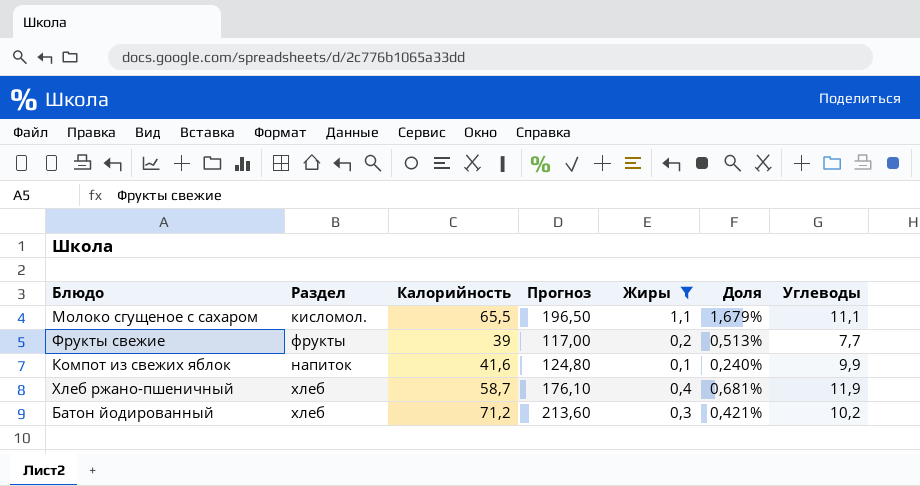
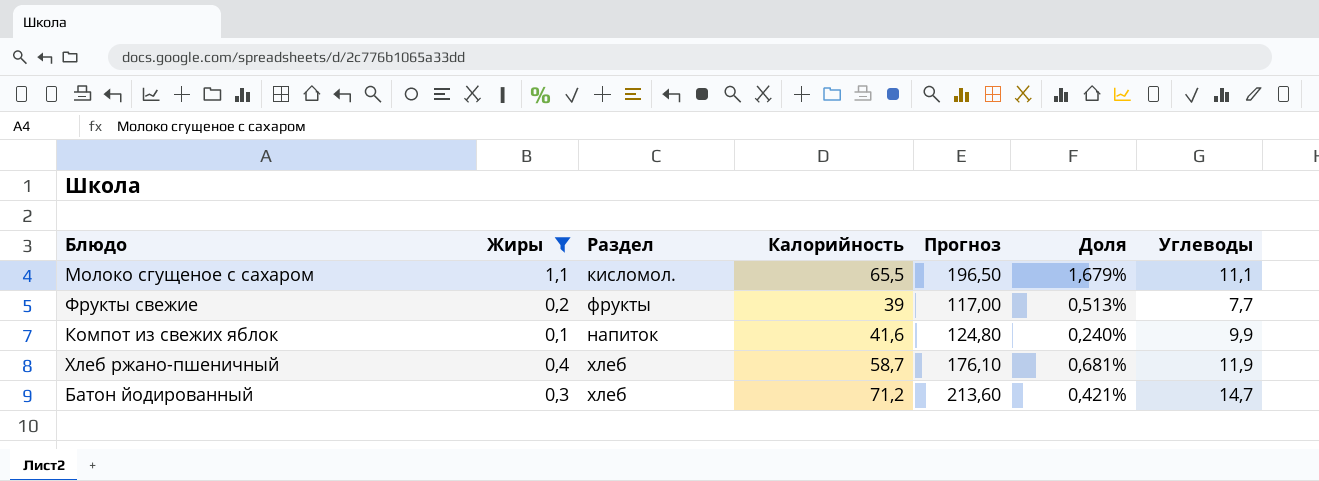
column Жиры | position: 5 -> 2
Батон йодированный | Углеводы: 10,2 -> 14,7

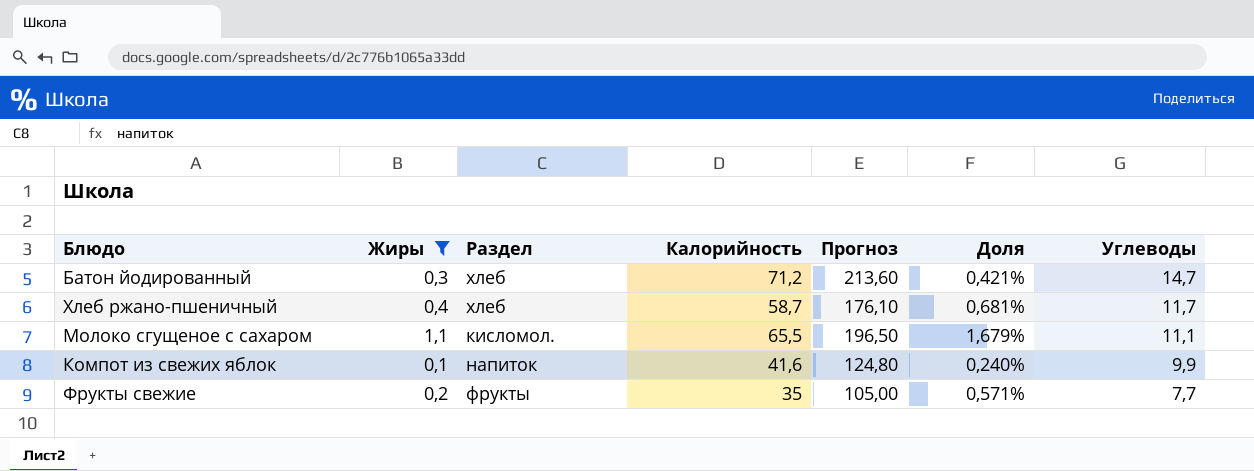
row order: none -> Углеводы descending
Хлеб ржано-пшеничный | Углеводы: 11,9 -> 11,7
Фрукты свежие | Калорийность: 39 -> 35
Фрукты свежие | Прогноз: 117,00 -> 105,00
Фрукты свежие | Доля: 0,513% -> 0,571%

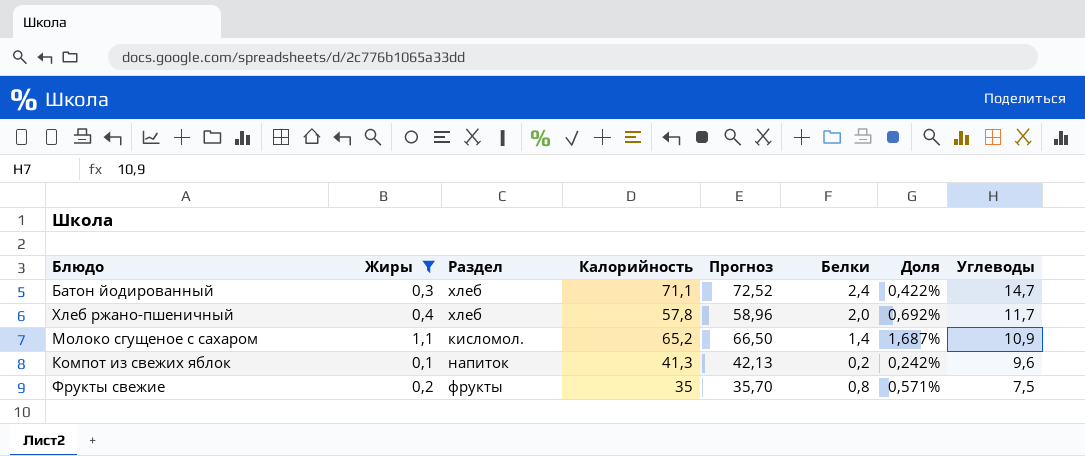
column Прогноз | formula: [Калорийность] * 3 -> [Калорийность] * 1,02
column Белки | position: none -> 6
Батон йодированный | Калорийность: 71,2 -> 71,1
Батон йодированный | Доля: 0,421% -> 0,422%
Хлеб ржано-пшеничный | Калорийность: 58,7 -> 57,8
Хлеб ржано-пшеничный | Доля: 0,681% -> 0,692%
Молоко сгущеное с сахаром | Калорийность: 65,5 -> 65,2
Молоко сгущеное с сахаром | Доля: 1,679% -> 1,687%
Молоко сгущеное с сахаром | Углеводы: 11,1 -> 10,9
Компот из свежих яблок | Калорийность: 41,6 -> 41,3
Компот из свежих яблок | Доля: 0,240% -> 0,242%
Компот из свежих яблок | Углеводы: 9,9 -> 9,6
Фрукты свежие | Углеводы: 7,7 -> 7,5

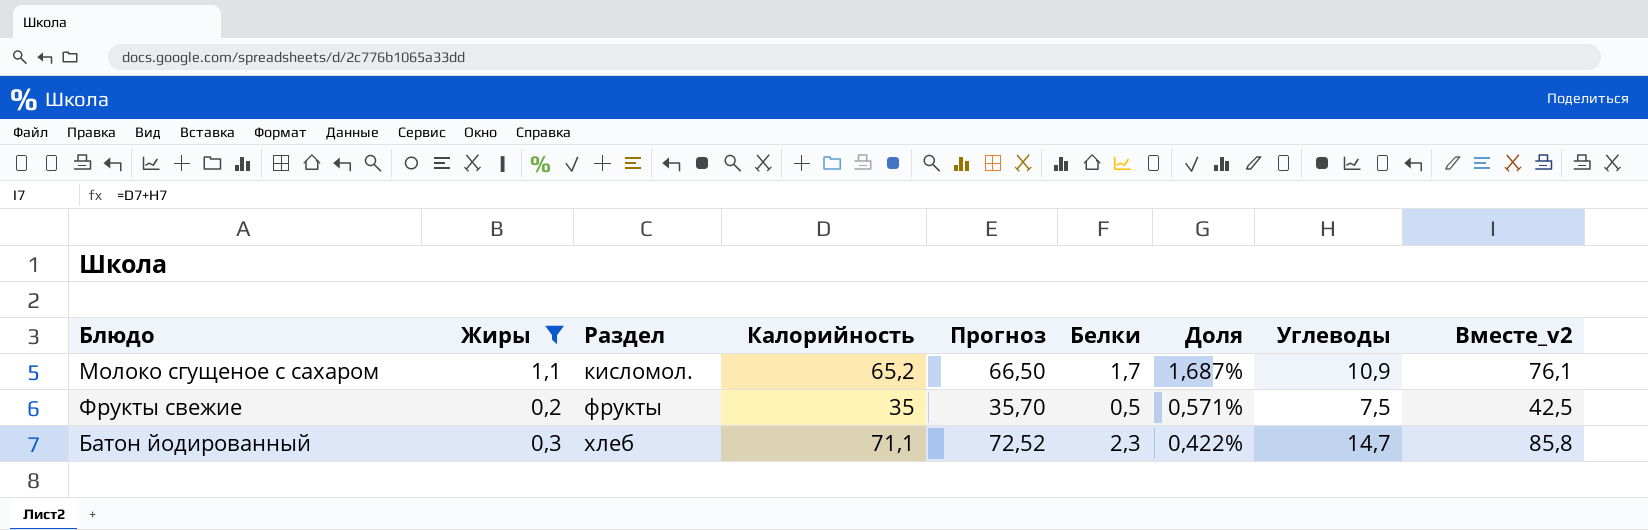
row order: Углеводы descending -> Раздел ascending
column Вместе_v2 | formula: none -> [Калорийность] + [Углеводы]
row Хлеб ржано-пшеничный: 0,4 | хлеб | 57,8 | 58,96 | 2,0 | 0,692% | 11,7 -> none
row Компот из свежих яблок: 0,1 | напиток | 41,3 | 42,13 | 0,2 | 0,242% | 9,6 -> none
Молоко сгущеное с сахаром | Белки: 1,4 -> 1,7
Фрукты свежие | Белки: 0,8 -> 0,5
Батон йодированный | Белки: 2,4 -> 2,3

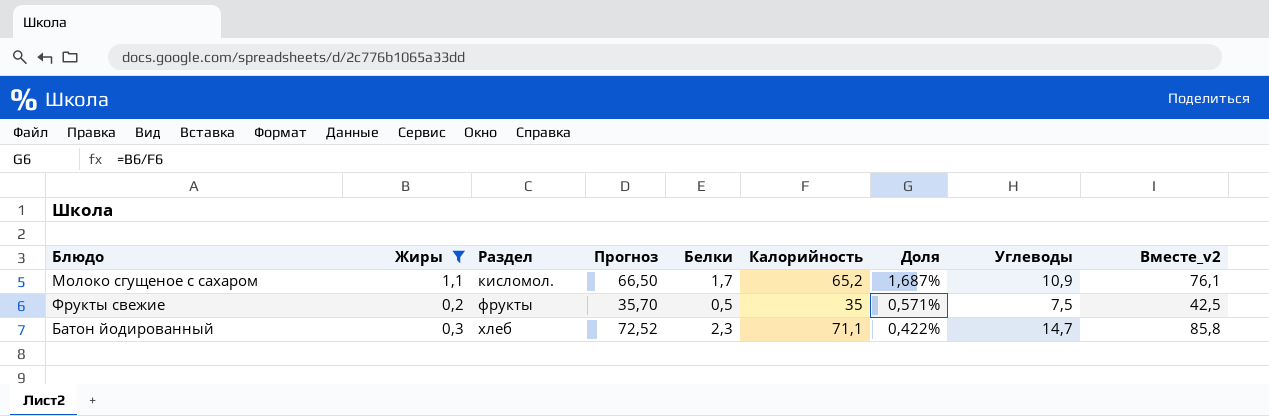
column Калорийность | position: 4 -> 6

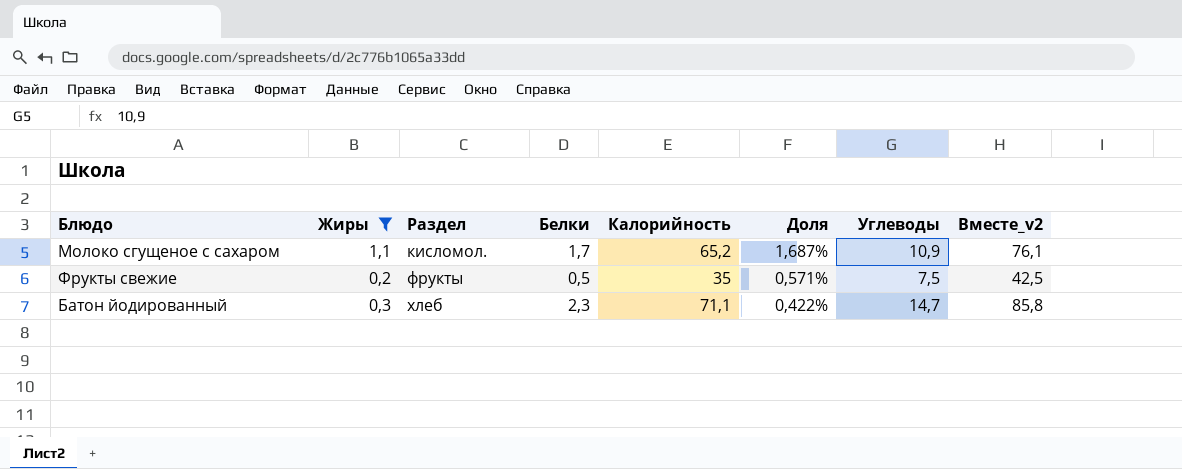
column Прогноз | formula: [Калорийность] * 1,02 -> none

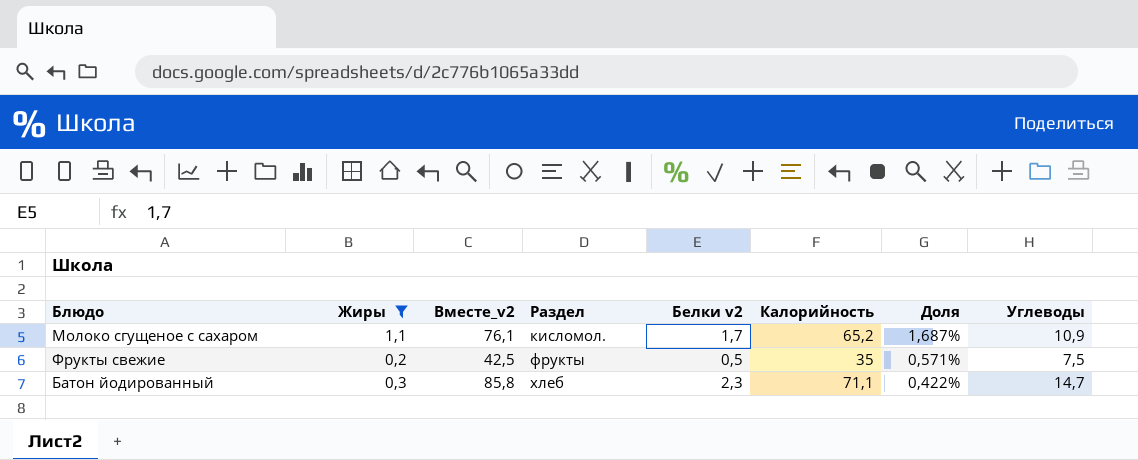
column Вместе_v2 | position: 8 -> 3
column name: Белки -> Белки v2

